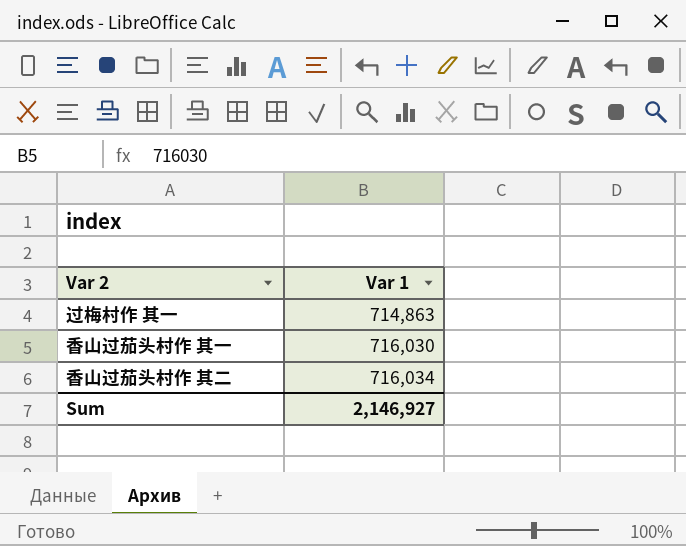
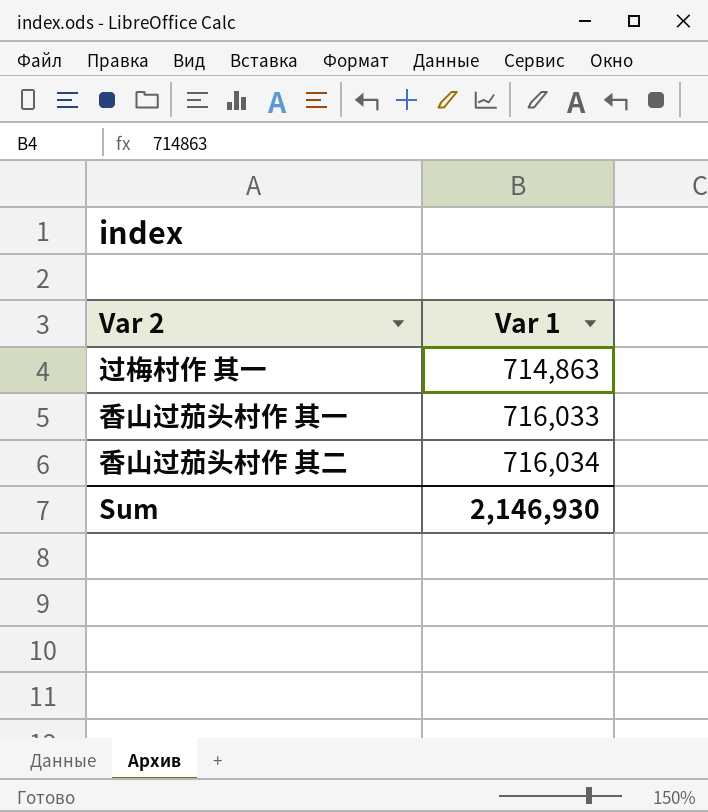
香山过茄头村作 其一 | Var 1: 716,030 -> 716,033
Sum | Var 1: 2,146,927 -> 2,146,930

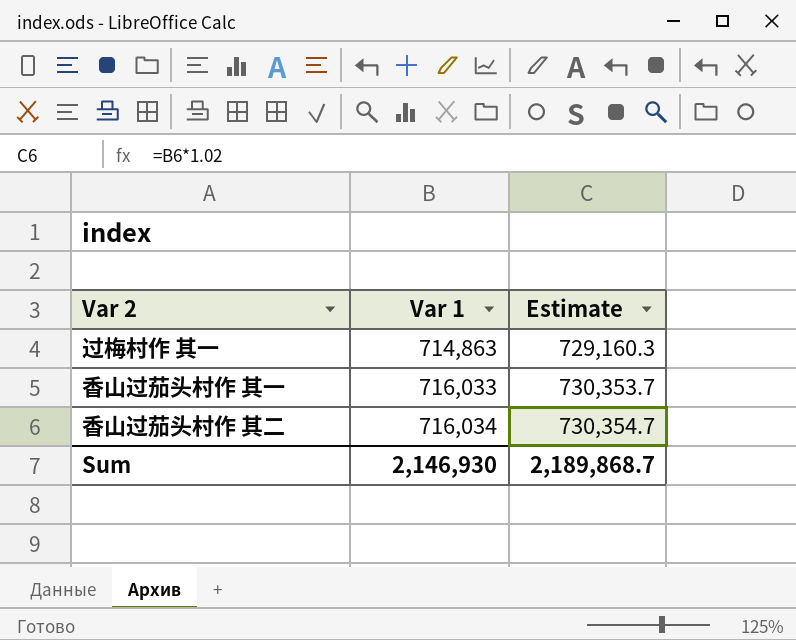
column Estimate | formula: none -> [Var 1] * 1.02

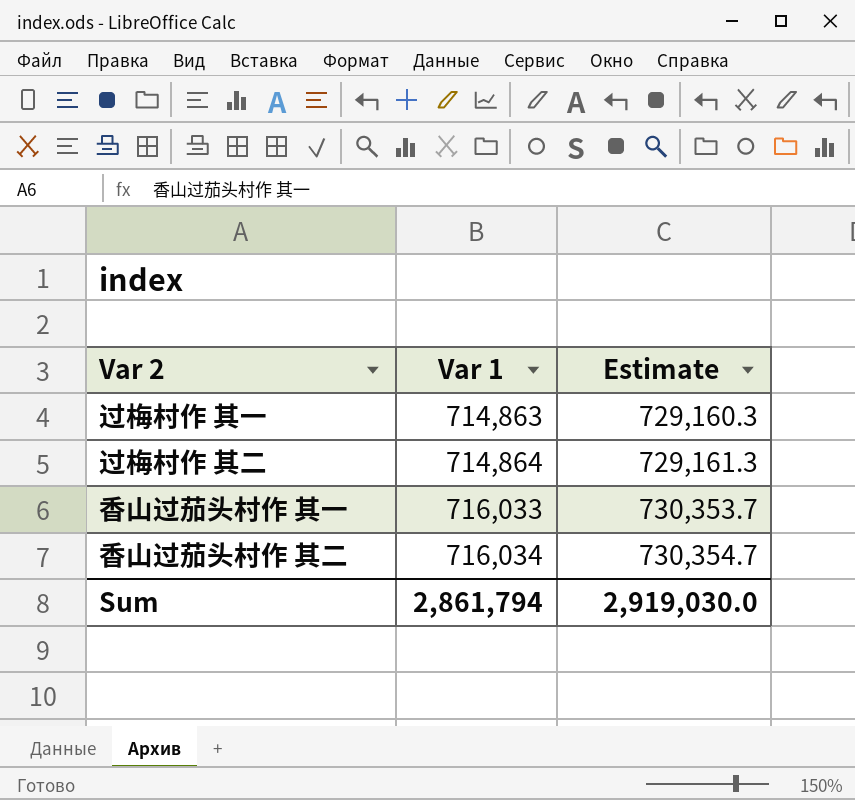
row 过梅村作 其二: none -> 714,864 | 729,161.3
Sum | Var 1: 2,146,930 -> 2,861,794
Sum | Estimate: 2,189,868.7 -> 2,919,030.0

